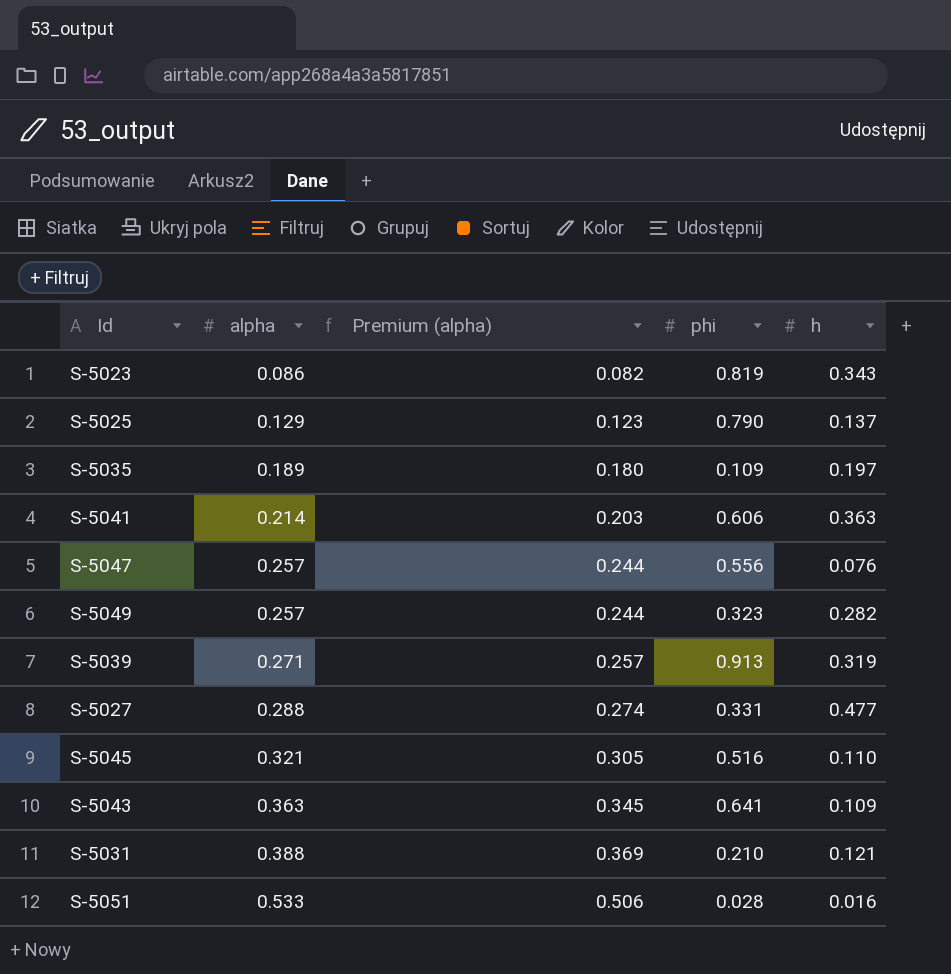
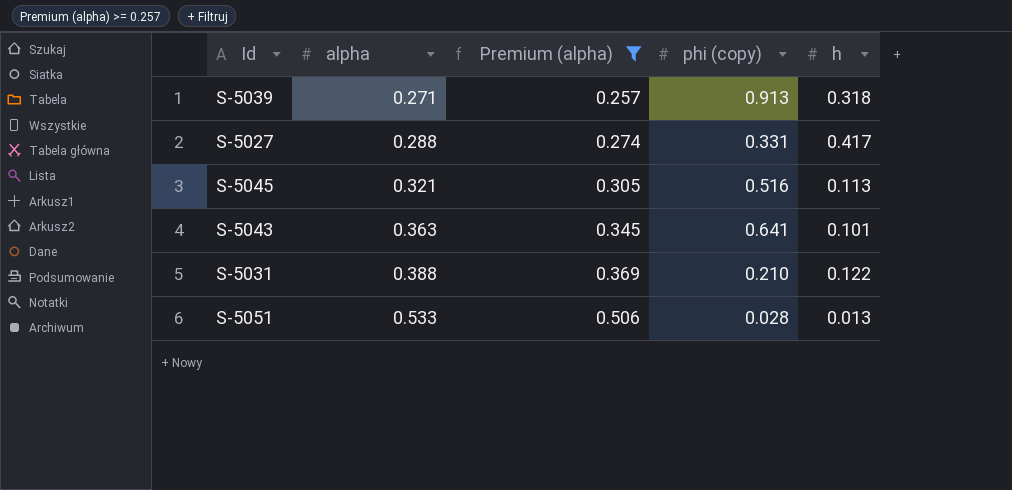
filter: none -> Premium (alpha) >= 0.257
column name: phi -> phi (copy)
S-5039 | h: 0.319 -> 0.318
S-5027 | h: 0.477 -> 0.417
S-5045 | h: 0.110 -> 0.113
S-5043 | h: 0.109 -> 0.101
S-5031 | h: 0.121 -> 0.122
S-5051 | h: 0.016 -> 0.013

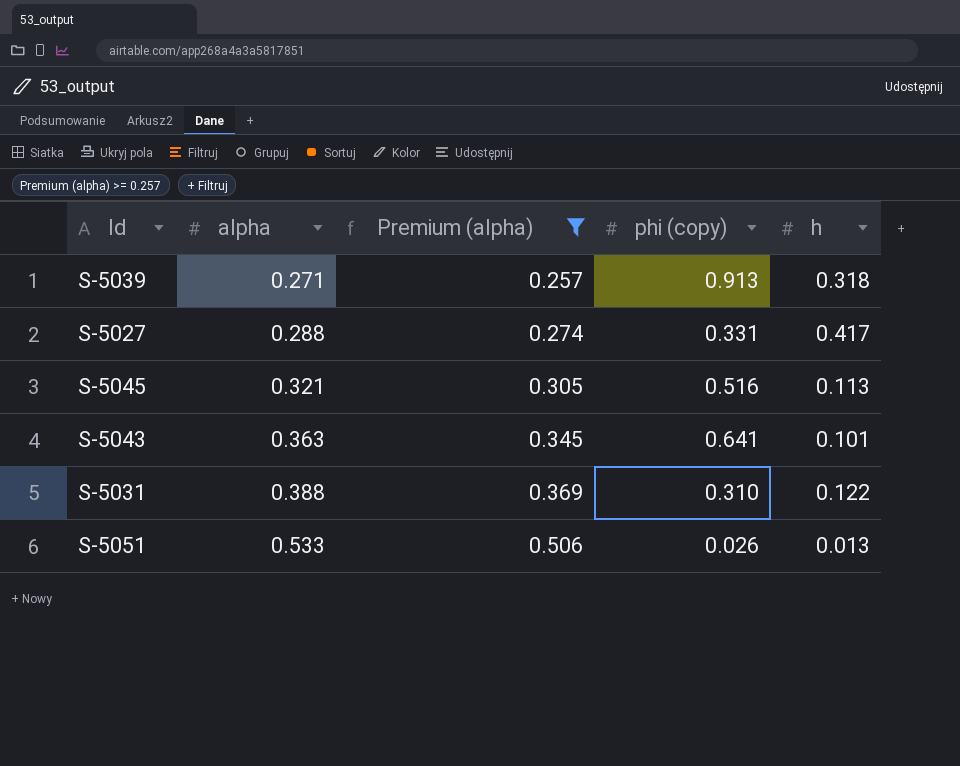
S-5031 | phi (copy): 0.210 -> 0.310
S-5051 | phi (copy): 0.028 -> 0.026

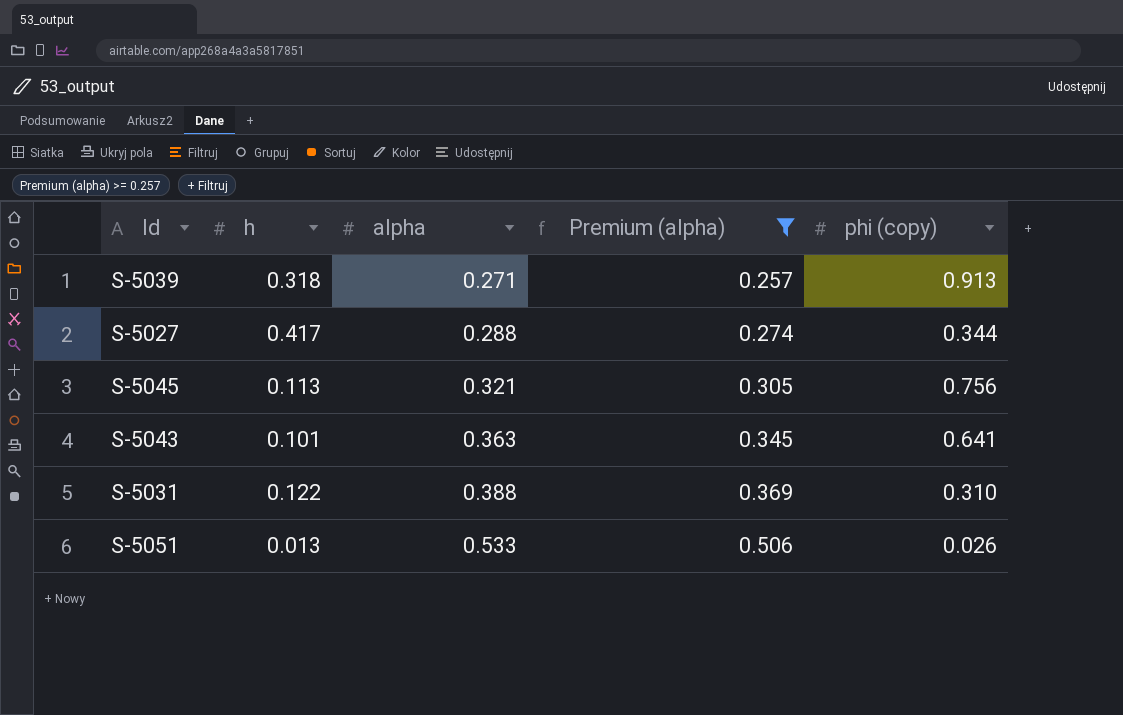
column h | position: 5 -> 2
S-5027 | phi (copy): 0.331 -> 0.344
S-5045 | phi (copy): 0.516 -> 0.756

